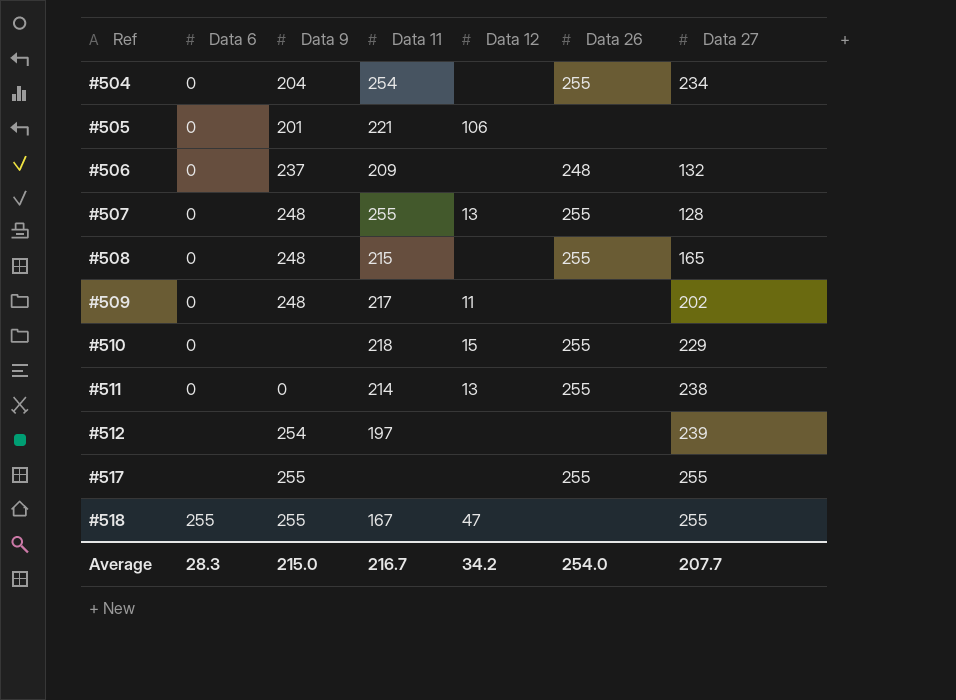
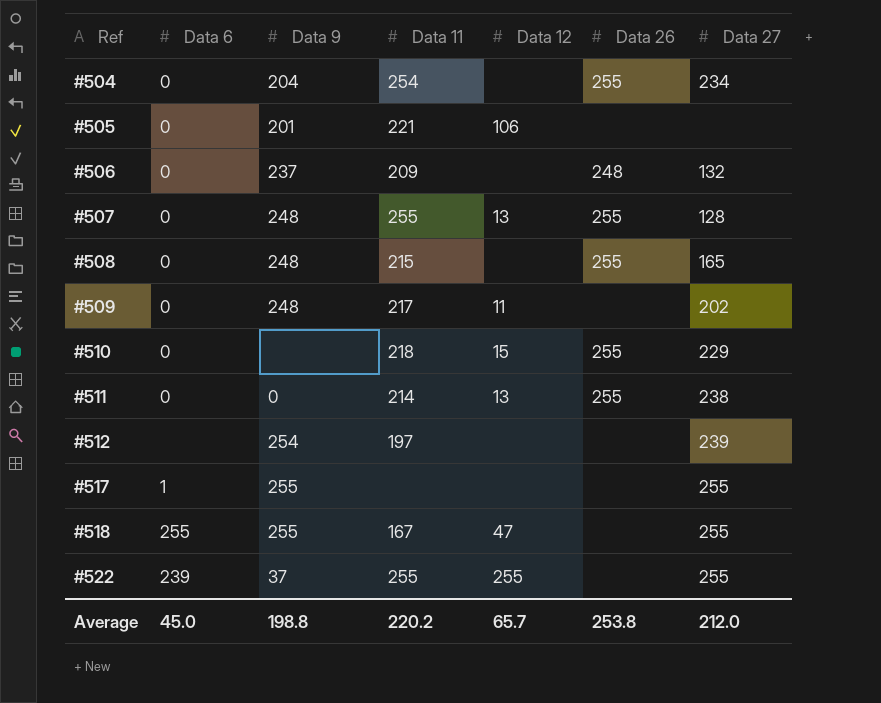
#517 | Data 6: none -> 1
#517 | Data 26: 255 -> none
row #522: none -> 239 | 37 | 255 | 255 | none | 255
Average | Data 6: 28.3 -> 45.0
Average | Data 9: 215.0 -> 198.8
Average | Data 11: 216.7 -> 220.2
Average | Data 12: 34.2 -> 65.7
Average | Data 26: 254.0 -> 253.8
Average | Data 27: 207.7 -> 212.0

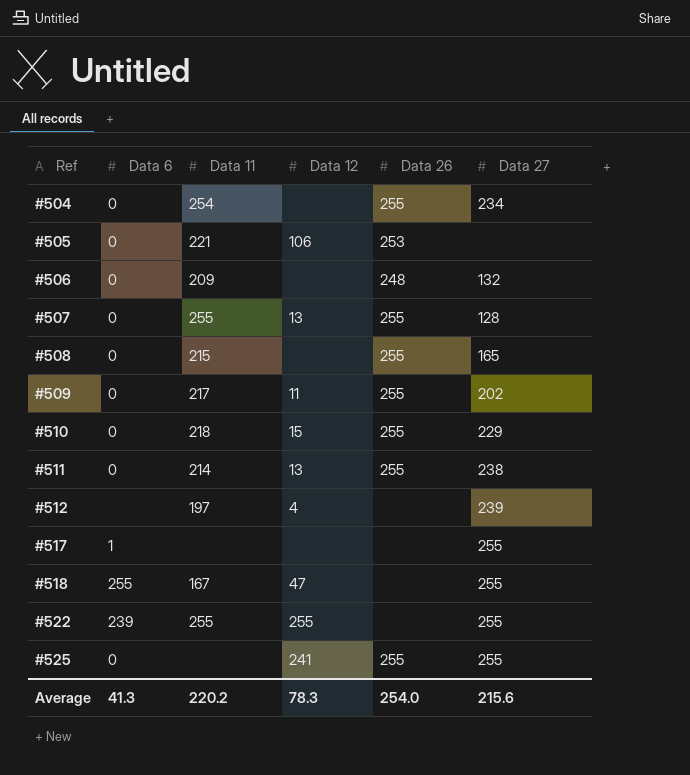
column Data 9 | position: 3 -> none
#505 | Data 26: none -> 253
#509 | Data 26: none -> 255
#512 | Data 12: none -> 4
row #525: none -> 0 | none | 241 | 255 | 255
Average | Data 6: 45.0 -> 41.3
Average | Data 12: 65.7 -> 78.3
Average | Data 26: 253.8 -> 254.0
Average | Data 27: 212.0 -> 215.6

